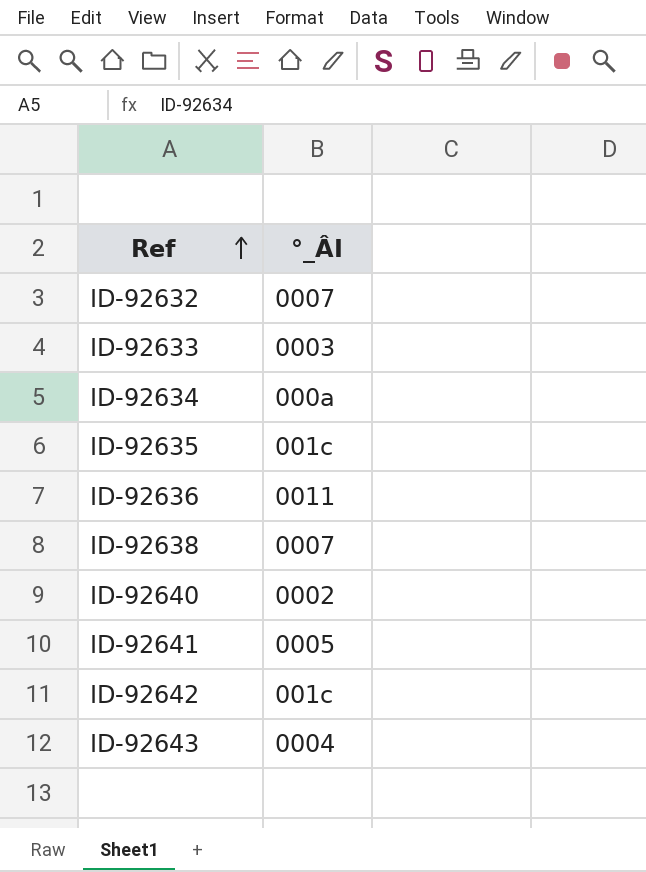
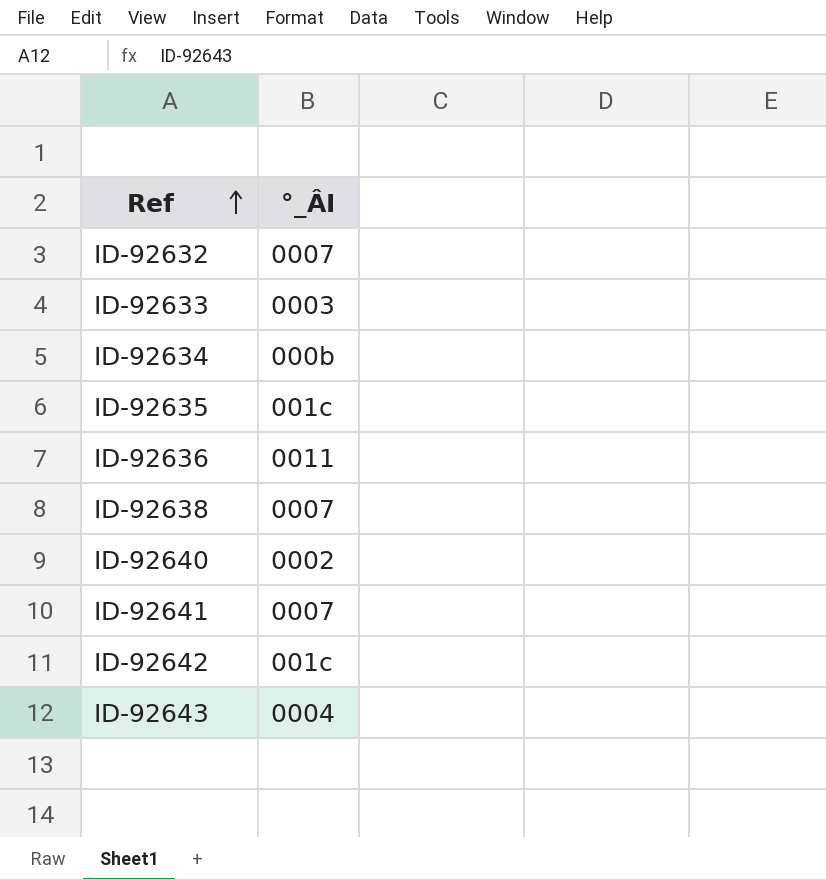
ID-92634 | °_ÂI: 000a -> 000b
ID-92641 | °_ÂI: 0005 -> 0007

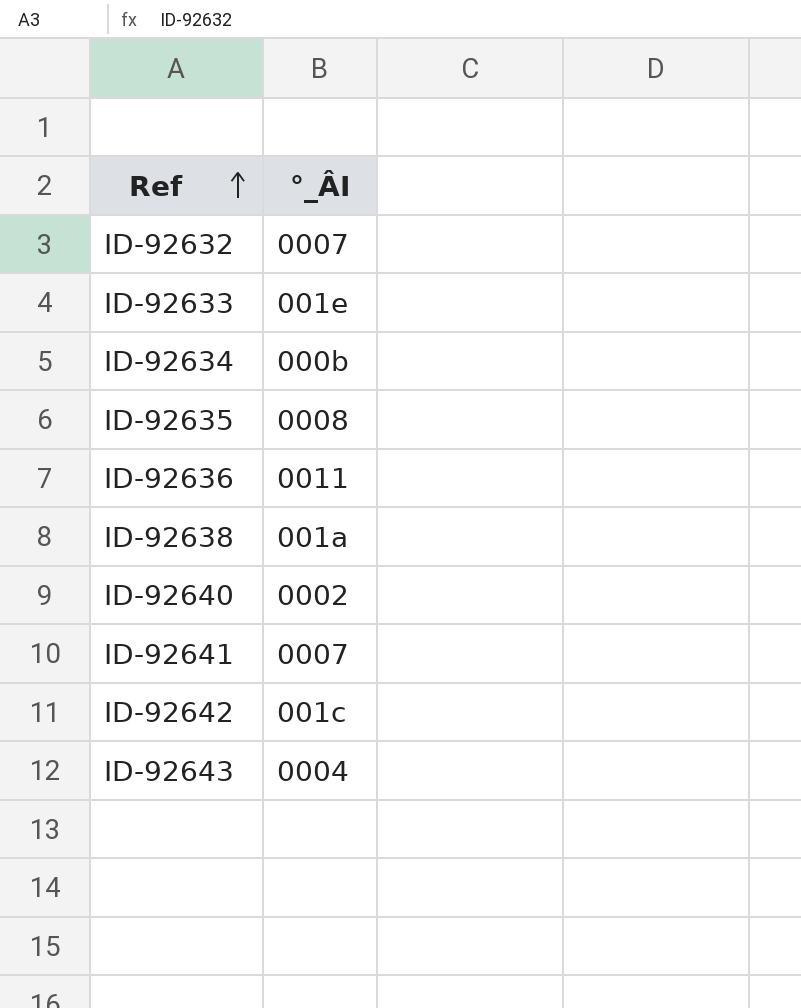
ID-92633 | °_ÂI: 0003 -> 001e
ID-92635 | °_ÂI: 001c -> 0008
ID-92638 | °_ÂI: 0007 -> 001a

